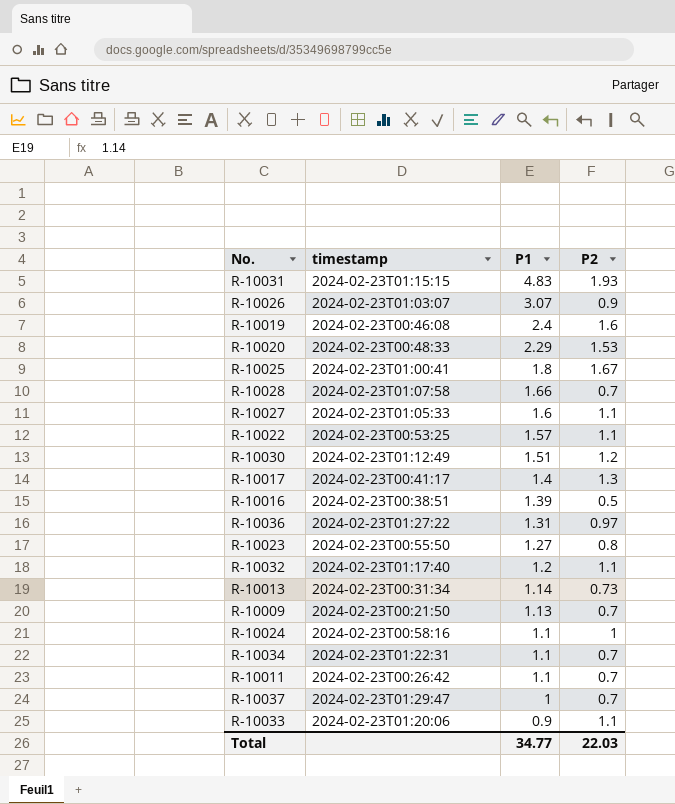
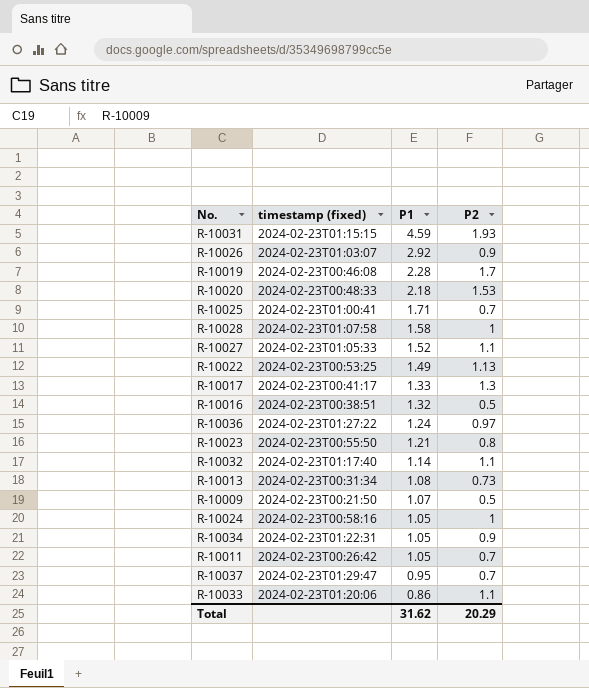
column name: timestamp -> timestamp (fixed)
row R-10030: 2024-02-23T01:12:49 | 1.51 | 1.2 -> none
R-10031 | P1: 4.83 -> 4.59
R-10026 | P1: 3.07 -> 2.92
R-10019 | P1: 2.4 -> 2.28
R-10019 | P2: 1.6 -> 1.7
R-10020 | P1: 2.29 -> 2.18
R-10025 | P1: 1.8 -> 1.71
R-10025 | P2: 1.67 -> 0.7
R-10028 | P1: 1.66 -> 1.58
R-10028 | P2: 0.7 -> 1
R-10027 | P1: 1.6 -> 1.52
R-10022 | P1: 1.57 -> 1.49
R-10022 | P2: 1.1 -> 1.13
R-10017 | P1: 1.4 -> 1.33
R-10016 | P1: 1.39 -> 1.32
R-10036 | P1: 1.31 -> 1.24
R-10023 | P1: 1.27 -> 1.21
R-10032 | P1: 1.2 -> 1.14
R-10013 | P1: 1.14 -> 1.08
R-10009 | P1: 1.13 -> 1.07
R-10009 | P2: 0.7 -> 0.5
R-10024 | P1: 1.1 -> 1.05
R-10034 | P1: 1.1 -> 1.05
R-10034 | P2: 0.7 -> 0.9
R-10011 | P1: 1.1 -> 1.05
R-10037 | P1: 1 -> 0.95
R-10033 | P1: 0.9 -> 0.86
Total | P1: 34.77 -> 31.62
Total | P2: 22.03 -> 20.29

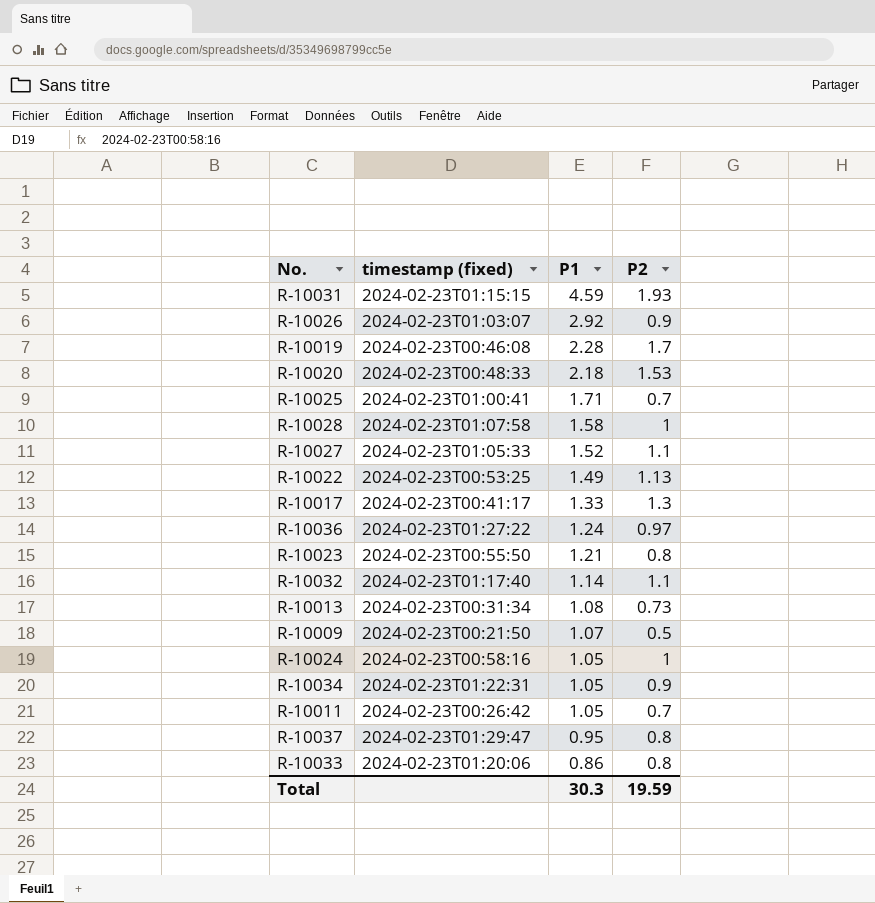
row R-10016: 2024-02-23T00:38:51 | 1.32 | 0.5 -> none
R-10037 | P2: 0.7 -> 0.8
R-10033 | P2: 1.1 -> 0.8
Total | P1: 31.62 -> 30.3
Total | P2: 20.29 -> 19.59

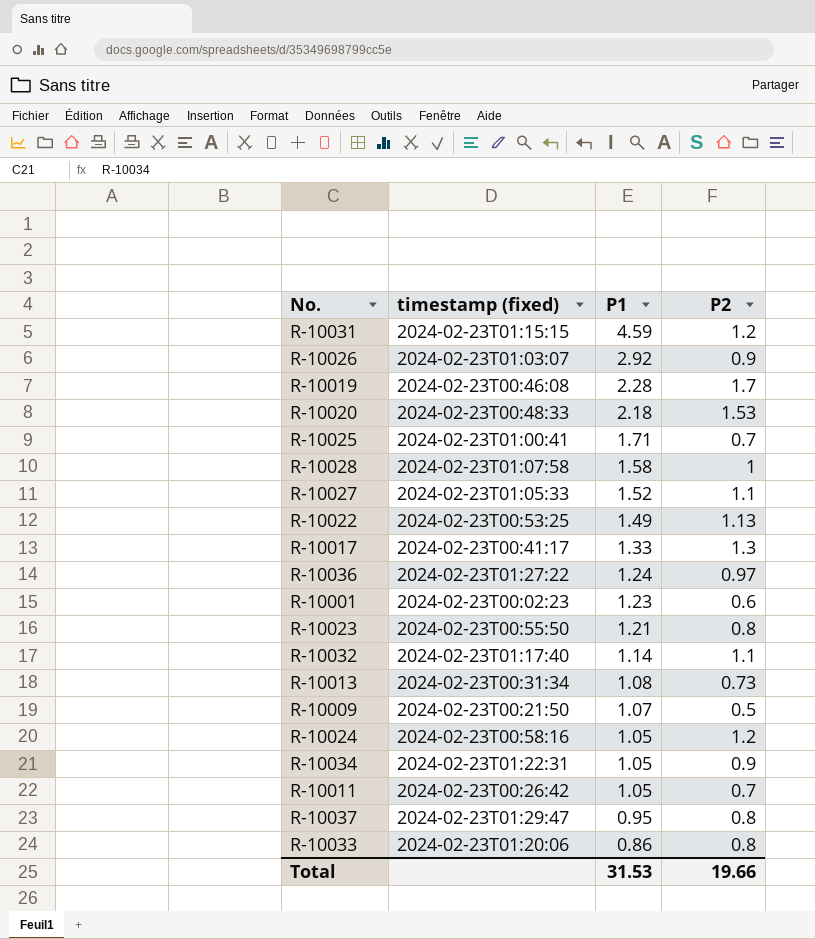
R-10031 | P2: 1.93 -> 1.2
row R-10001: none -> 2024-02-23T00:02:23 | 1.23 | 0.6
R-10024 | P2: 1 -> 1.2
Total | P1: 30.3 -> 31.53
Total | P2: 19.59 -> 19.66

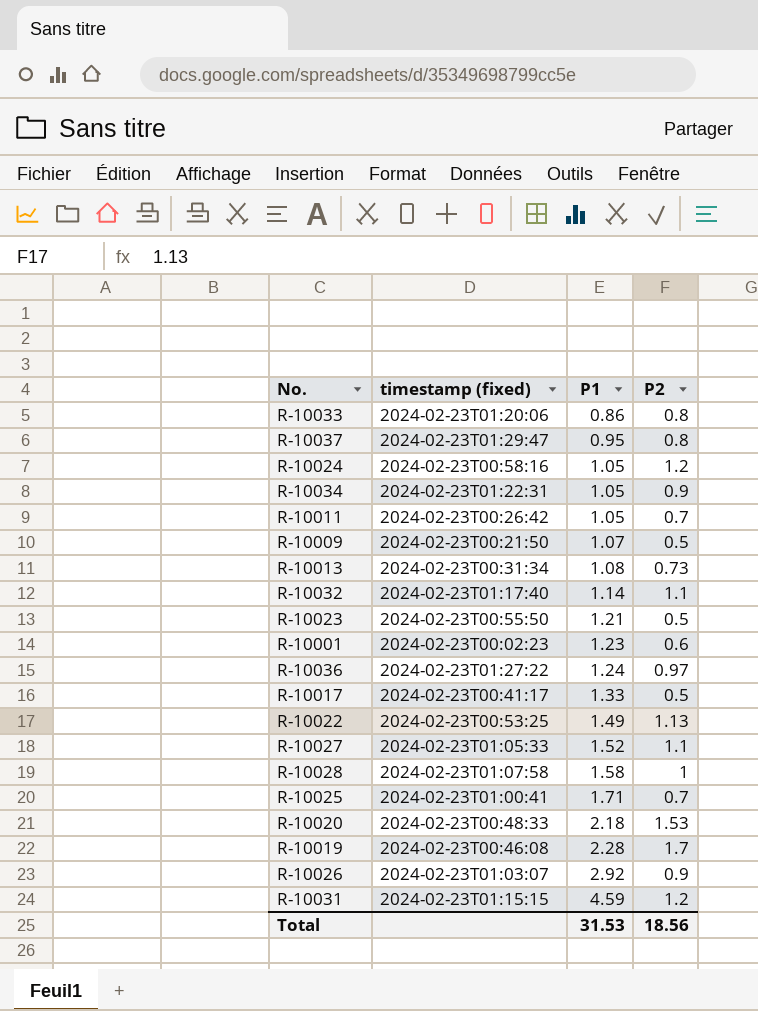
row order: P1 descending -> P1 ascending
R-10023 | P2: 0.8 -> 0.5
R-10017 | P2: 1.3 -> 0.5
Total | P2: 19.66 -> 18.56

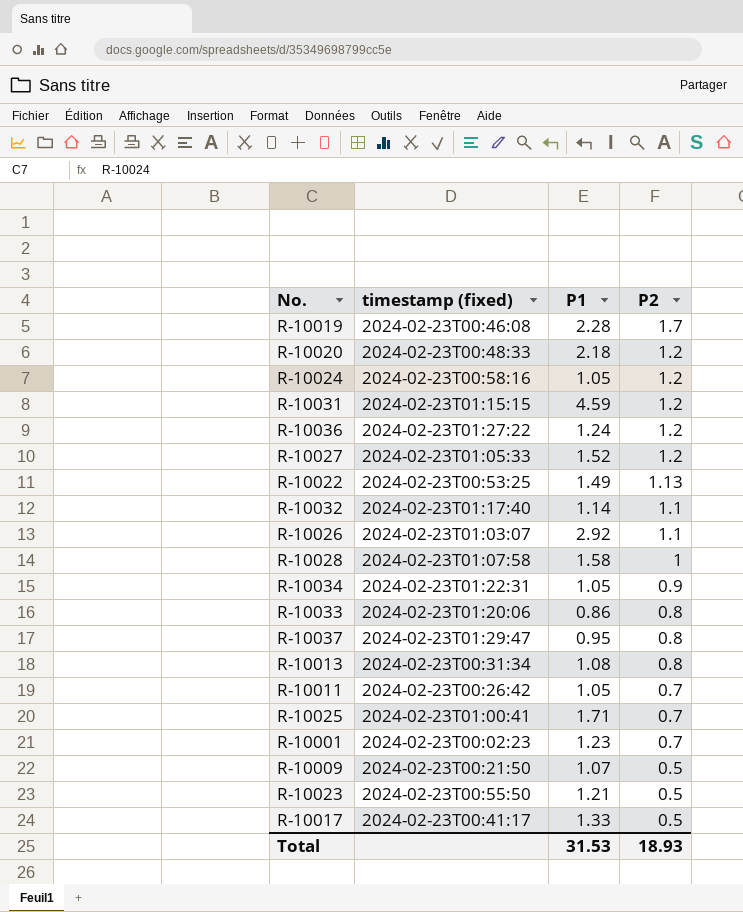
row order: P1 ascending -> P2 descending
R-10020 | P2: 1.53 -> 1.2
R-10036 | P2: 0.97 -> 1.2
R-10027 | P2: 1.1 -> 1.2
R-10026 | P2: 0.9 -> 1.1
R-10013 | P2: 0.73 -> 0.8
R-10001 | P2: 0.6 -> 0.7
Total | P2: 18.56 -> 18.93

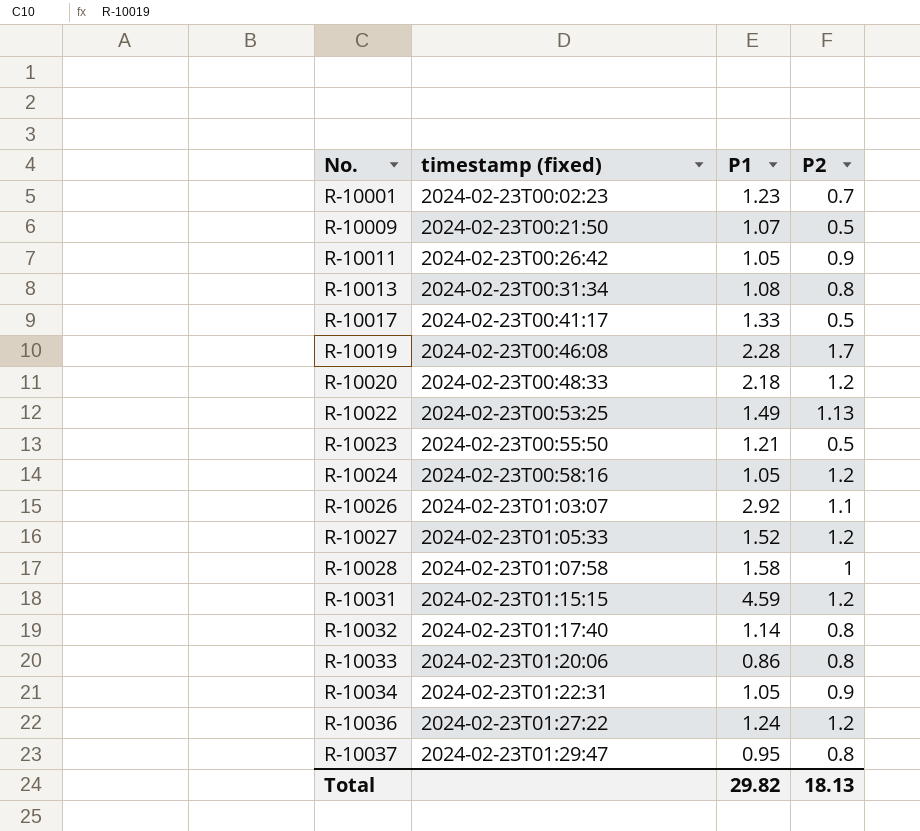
row order: P2 descending -> No. ascending
row R-10025: 2024-02-23T01:00:41 | 1.71 | 0.7 -> none
R-10011 | P2: 0.7 -> 0.9
R-10032 | P2: 1.1 -> 0.8
Total | P1: 31.53 -> 29.82
Total | P2: 18.93 -> 18.13

